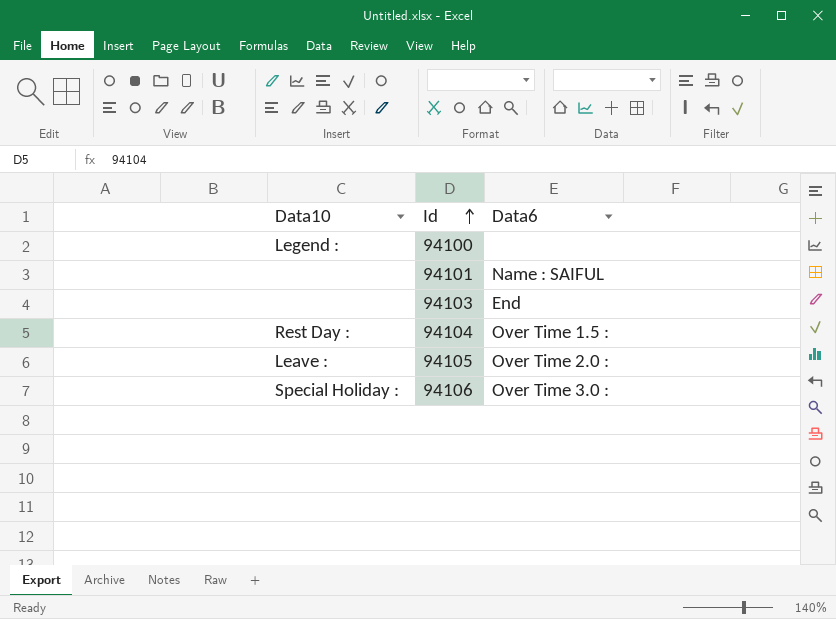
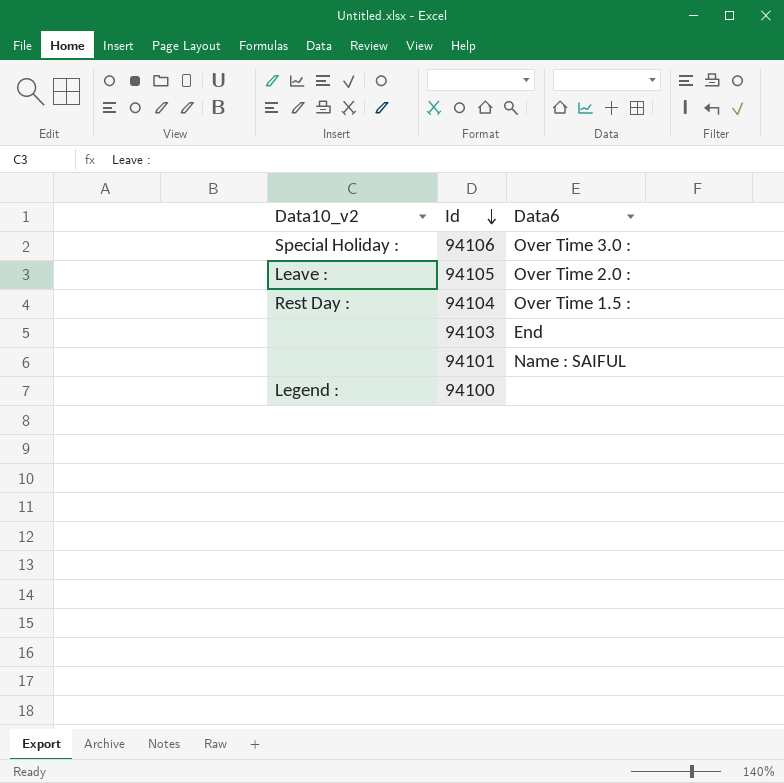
row order: Id ascending -> Id descending
column name: Data10 -> Data10_v2

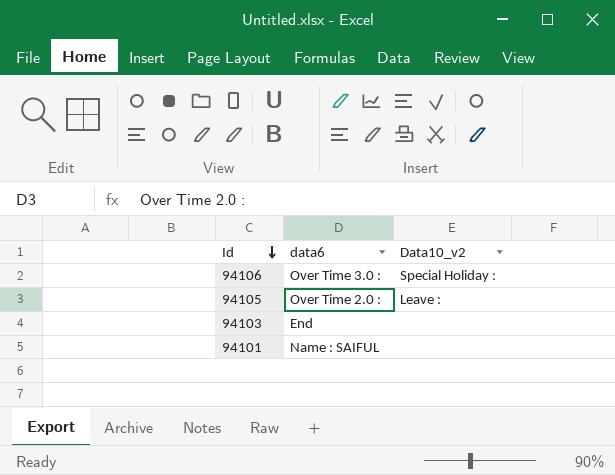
column name: Data6 -> data6
column Data10_v2 | position: 1 -> 3
row 94104: Rest Day : | Over Time 1.5 : -> none
row 94100: Legend : | none -> none

